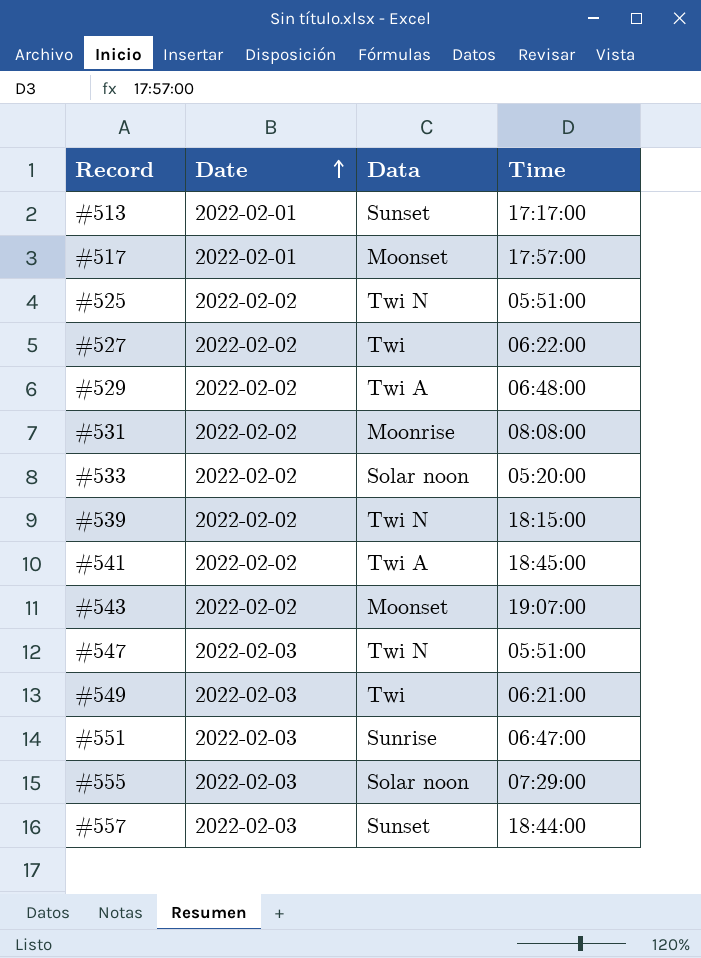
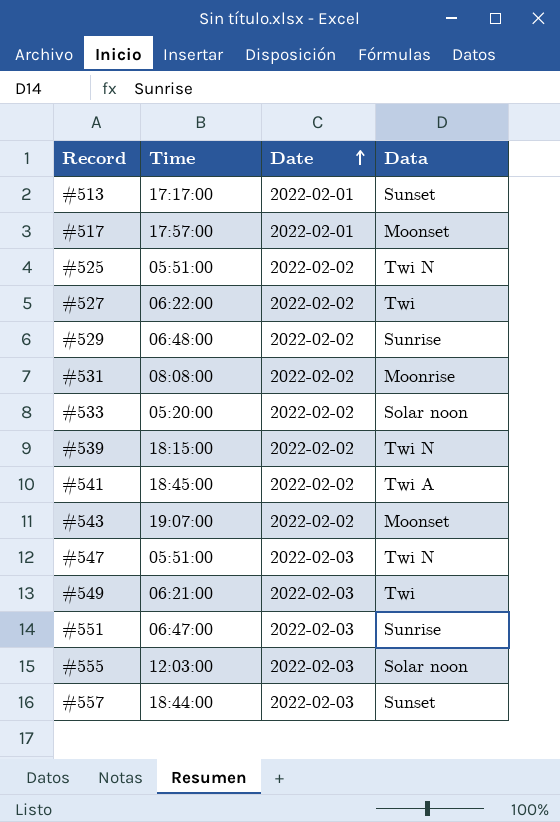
column Time | position: 4 -> 2
#529 | Data: Twi A -> Sunrise
#555 | Time: 07:29:00 -> 12:03:00

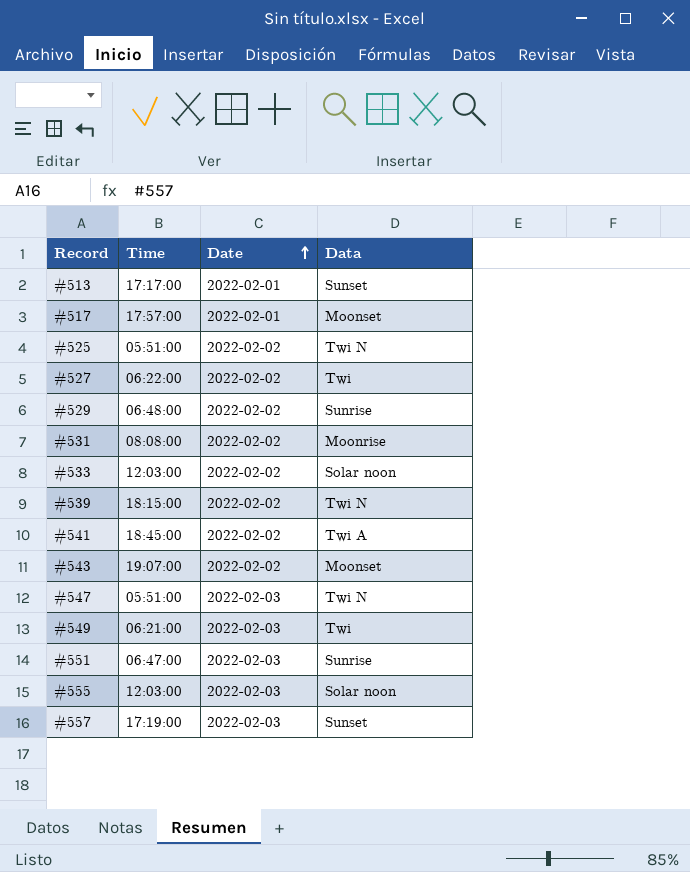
#533 | Time: 05:20:00 -> 12:03:00
#557 | Time: 18:44:00 -> 17:19:00

